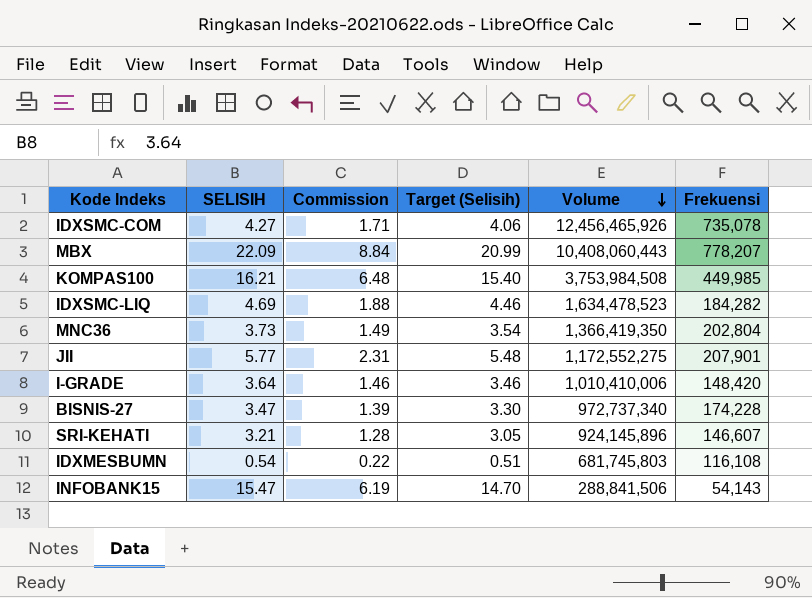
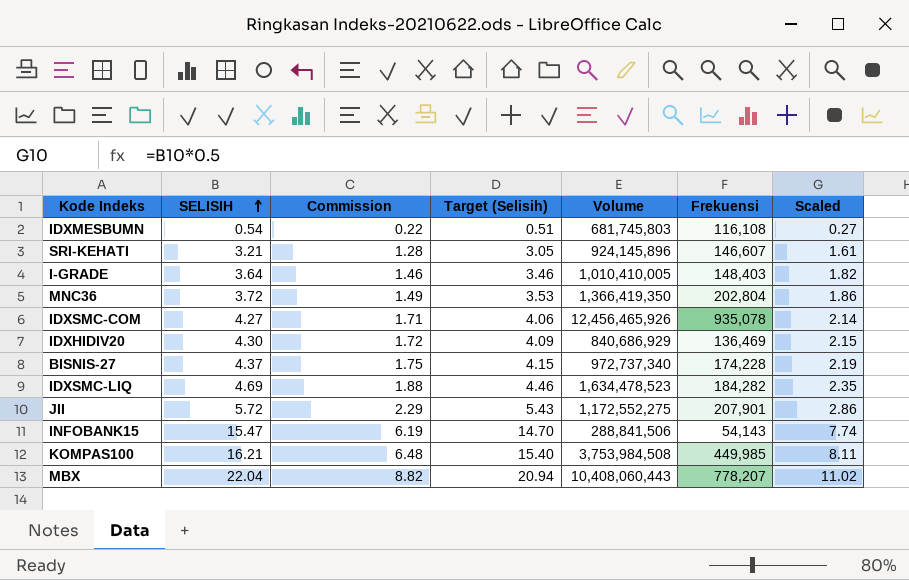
row order: Volume descending -> SELISIH ascending
column Scaled | formula: none -> [SELISIH] * 0.5
I-GRADE | Volume: 1,010,410,006 -> 1,010,410,005
I-GRADE | Frekuensi: 148,420 -> 148,403
MNC36 | SELISIH: 3.73 -> 3.72
MNC36 | Target (Selisih): 3.54 -> 3.53
IDXSMC-COM | Frekuensi: 735,078 -> 935,078
row IDXHIDIV20: none -> 4.30 | 1.72 | 4.09 | 840,686,929 | 136,469 | 2.15
BISNIS-27 | SELISIH: 3.47 -> 4.37
BISNIS-27 | Commission: 1.39 -> 1.75
BISNIS-27 | Target (Selisih): 3.30 -> 4.15
JII | SELISIH: 5.77 -> 5.72
JII | Commission: 2.31 -> 2.29
JII | Target (Selisih): 5.48 -> 5.43
MBX | SELISIH: 22.09 -> 22.04
MBX | Commission: 8.84 -> 8.82
MBX | Target (Selisih): 20.99 -> 20.94

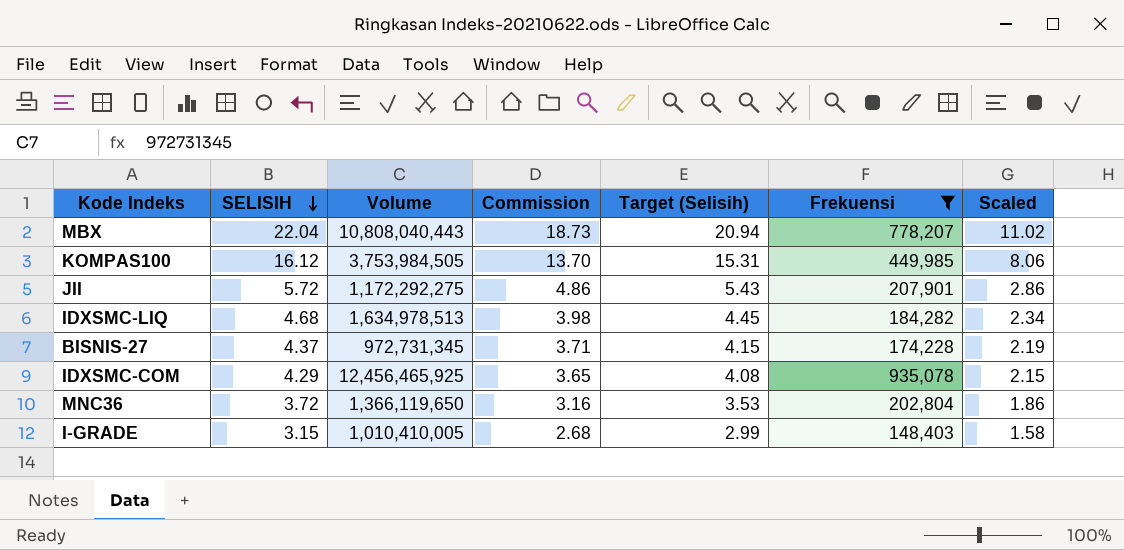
filter: none -> Frekuensi >= 148,403
row order: SELISIH ascending -> SELISIH descending
column Volume | position: 5 -> 3
column Commission | formula: [SELISIH] * 0.4 -> [SELISIH] * 0.85
MBX | Volume: 10,408,060,443 -> 10,808,040,443
KOMPAS100 | SELISIH: 16.21 -> 16.12
KOMPAS100 | Volume: 3,753,984,508 -> 3,753,984,505
KOMPAS100 | Target (Selisih): 15.40 -> 15.31
KOMPAS100 | Scaled: 8.11 -> 8.06
JII | Volume: 1,172,552,275 -> 1,172,292,275
IDXSMC-LIQ | SELISIH: 4.69 -> 4.68
IDXSMC-LIQ | Volume: 1,634,478,523 -> 1,634,978,513
IDXSMC-LIQ | Target (Selisih): 4.46 -> 4.45
IDXSMC-LIQ | Scaled: 2.35 -> 2.34
BISNIS-27 | Volume: 972,737,340 -> 972,731,345
IDXSMC-COM | SELISIH: 4.27 -> 4.29
IDXSMC-COM | Volume: 12,456,465,926 -> 12,456,465,925
IDXSMC-COM | Target (Selisih): 4.06 -> 4.08
IDXSMC-COM | Scaled: 2.14 -> 2.15
MNC36 | Volume: 1,366,419,350 -> 1,366,119,650
I-GRADE | SELISIH: 3.64 -> 3.15
I-GRADE | Target (Selisih): 3.46 -> 2.99
I-GRADE | Scaled: 1.82 -> 1.58

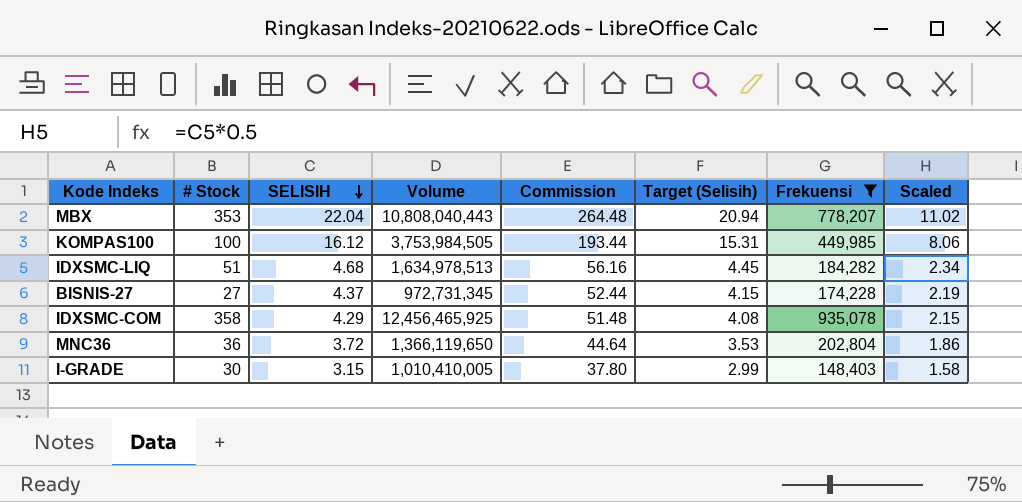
column # Stock | position: none -> 2
column Commission | formula: [SELISIH] * 0.85 -> [SELISIH] * 12
row JII: 5.72 | 1,172,292,275 | 4.86 | 5.43 | 207,901 | 2.86 -> none

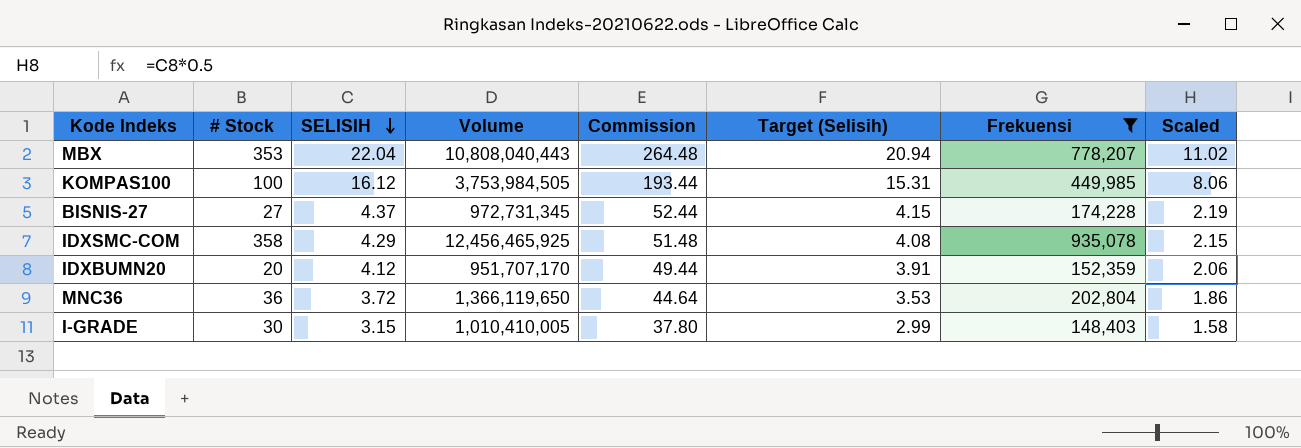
row IDXSMC-LIQ: 51 | 4.68 | 1,634,978,513 | 56.16 | 4.45 | 184,282 | 2.34 -> none
row IDXBUMN20: none -> 20 | 4.12 | 951,707,170 | 49.44 | 3.91 | 152,359 | 2.06

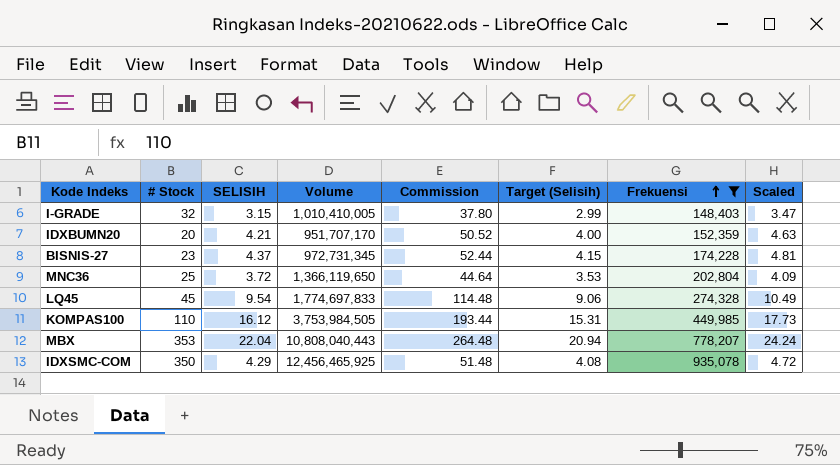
row order: SELISIH descending -> Frekuensi ascending
column Scaled | formula: [SELISIH] * 0.5 -> [SELISIH] * 1.1
I-GRADE | # Stock: 30 -> 32
IDXBUMN20 | SELISIH: 4.12 -> 4.21
IDXBUMN20 | Commission: 49.44 -> 50.52
IDXBUMN20 | Target (Selisih): 3.91 -> 4.00
BISNIS-27 | # Stock: 27 -> 23
MNC36 | # Stock: 36 -> 25
row LQ45: none -> 45 | 9.54 | 1,774,697,833 | 114.48 | 9.06 | 274,328 | 10.49
KOMPAS100 | # Stock: 100 -> 110
IDXSMC-COM | # Stock: 358 -> 350

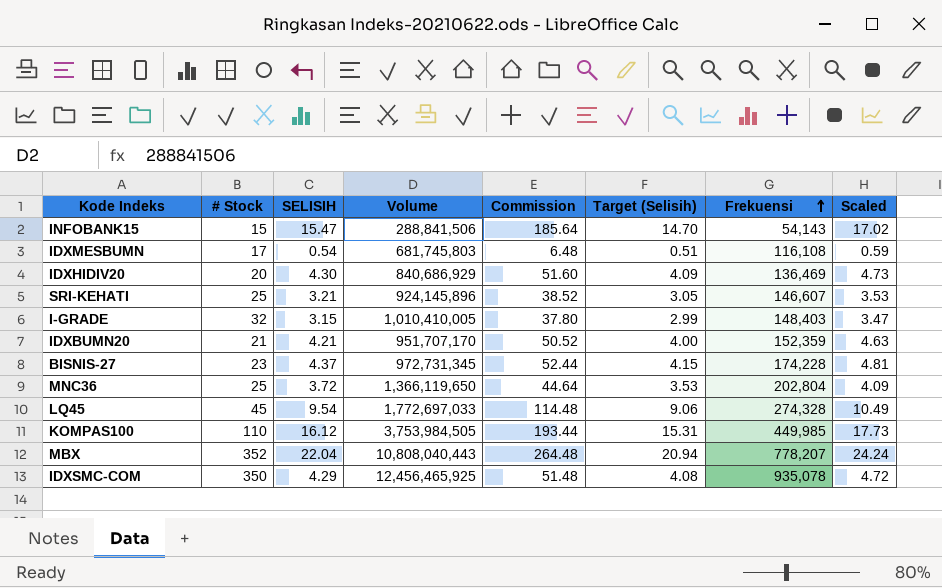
filter: Frekuensi >= 148,403 -> none
IDXBUMN20 | # Stock: 20 -> 21
LQ45 | Volume: 1,774,697,833 -> 1,772,697,033
MBX | # Stock: 353 -> 352

